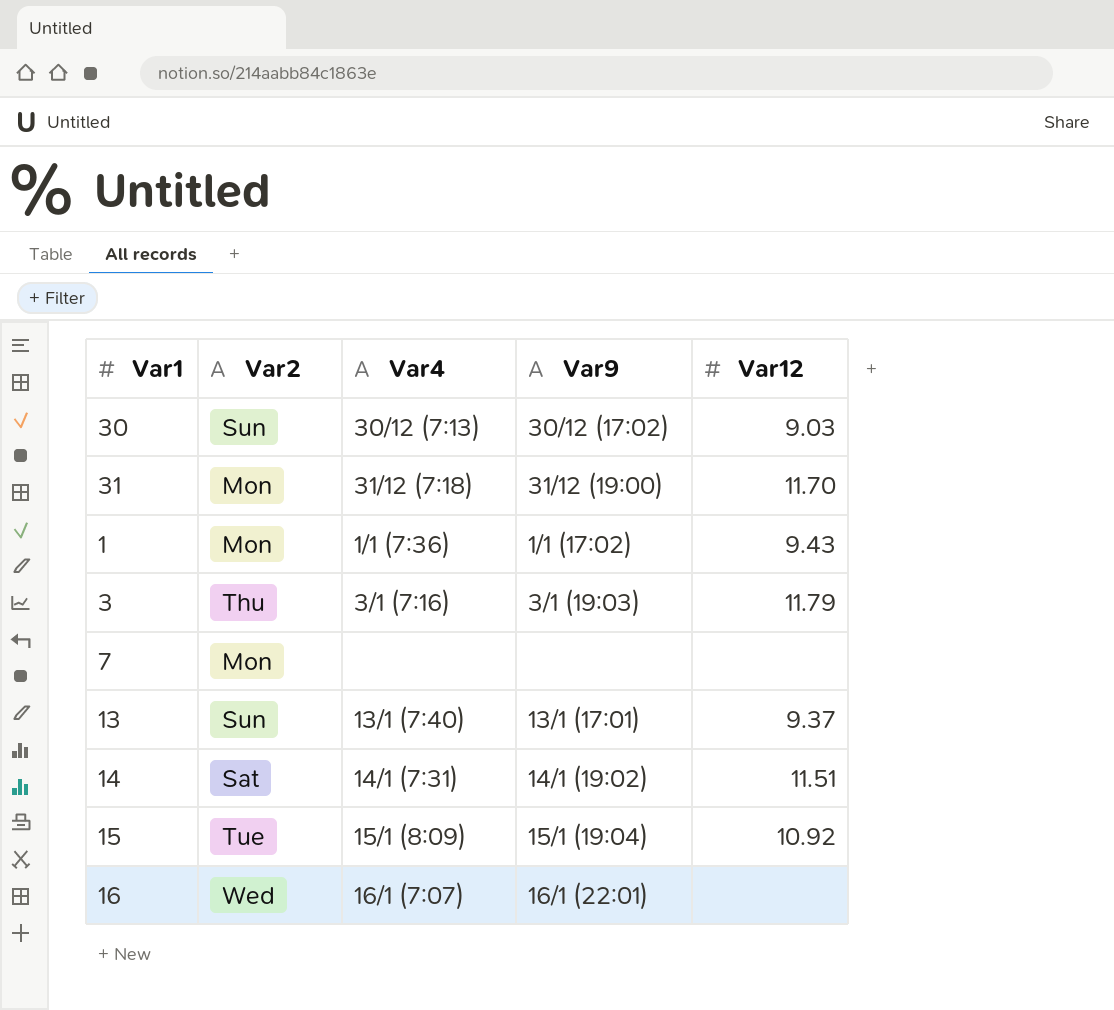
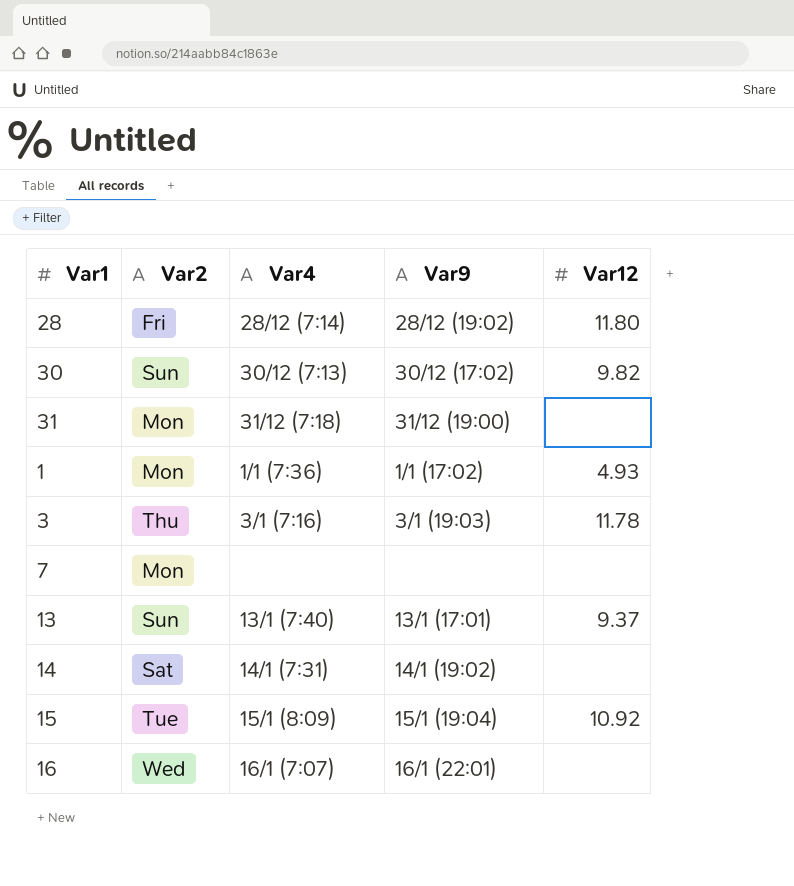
row 28: none -> Fri | 28/12 (7:14) | 28/12 (19:02) | 11.80
30 | Var12: 9.03 -> 9.82
31 | Var12: 11.70 -> none
1 | Var12: 9.43 -> 4.93
3 | Var12: 11.79 -> 11.78
14 | Var12: 11.51 -> none

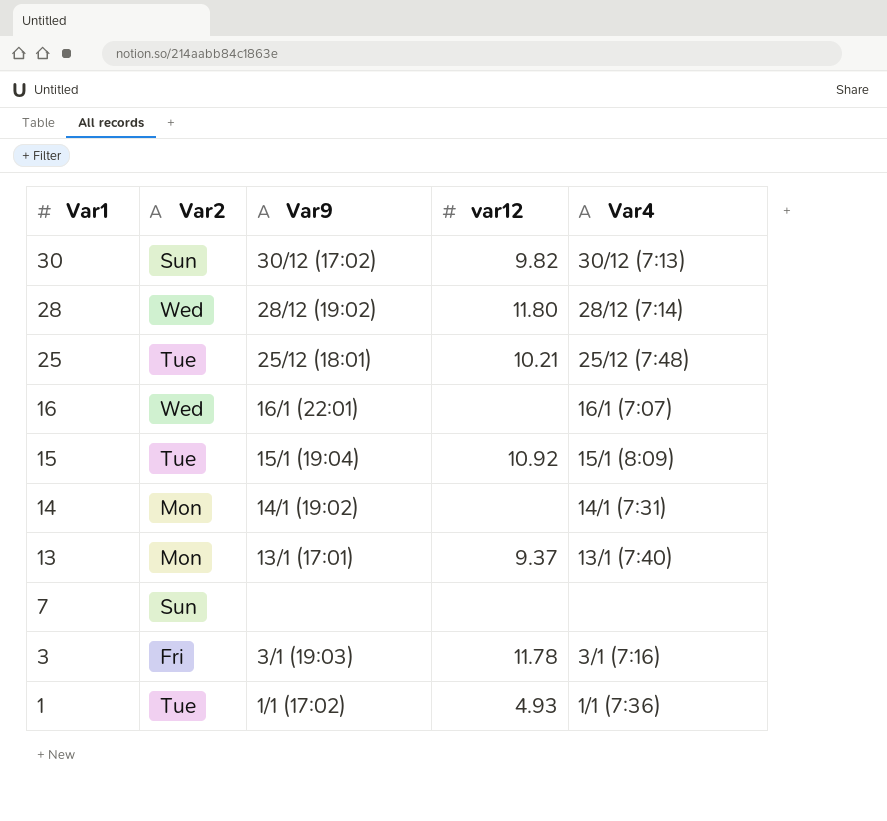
row order: none -> Var1 descending
column name: Var12 -> var12
column Var4 | position: 3 -> 5
row 31: Mon | 31/12 (7:18) | 31/12 (19:00) | none -> none
28 | Var2: Fri -> Wed
row 25: none -> Tue | 25/12 (18:01) | 10.21 | 25/12 (7:48)
14 | Var2: Sat -> Mon
13 | Var2: Sun -> Mon
7 | Var2: Mon -> Sun
3 | Var2: Thu -> Fri
1 | Var2: Mon -> Tue

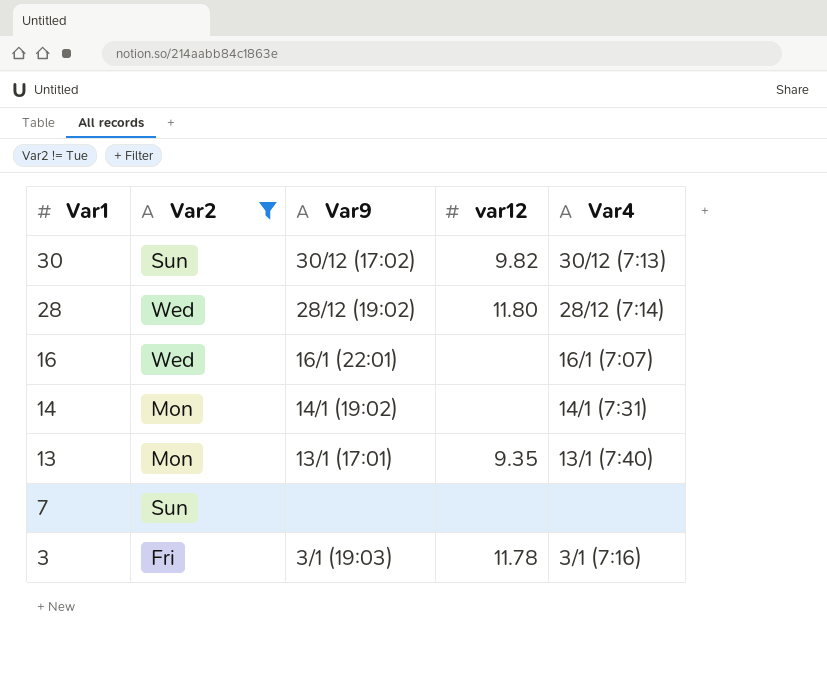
filter: none -> Var2 != Tue
13 | var12: 9.37 -> 9.35

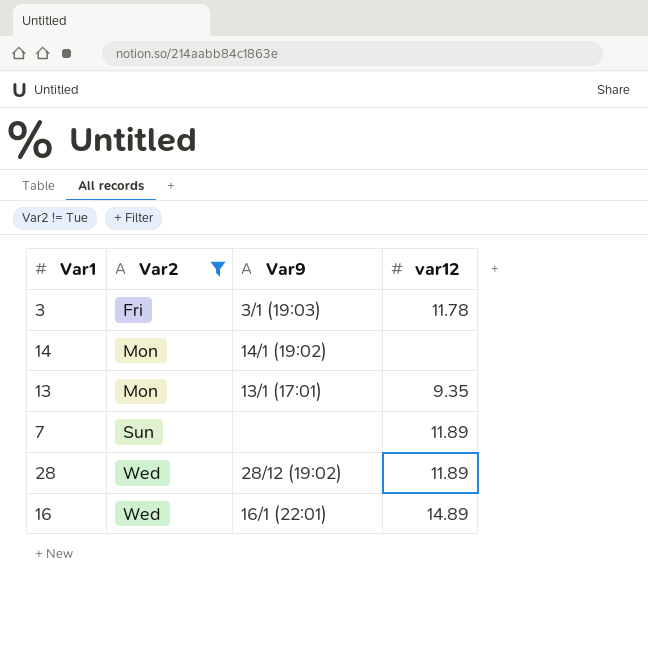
row order: Var1 descending -> Var2 ascending
column Var4 | position: 5 -> none
row 30: Sun | 30/12 (17:02) | 9.82 | 30/12 (7:13) -> none
7 | var12: none -> 11.89
28 | var12: 11.80 -> 11.89
16 | var12: none -> 14.89

